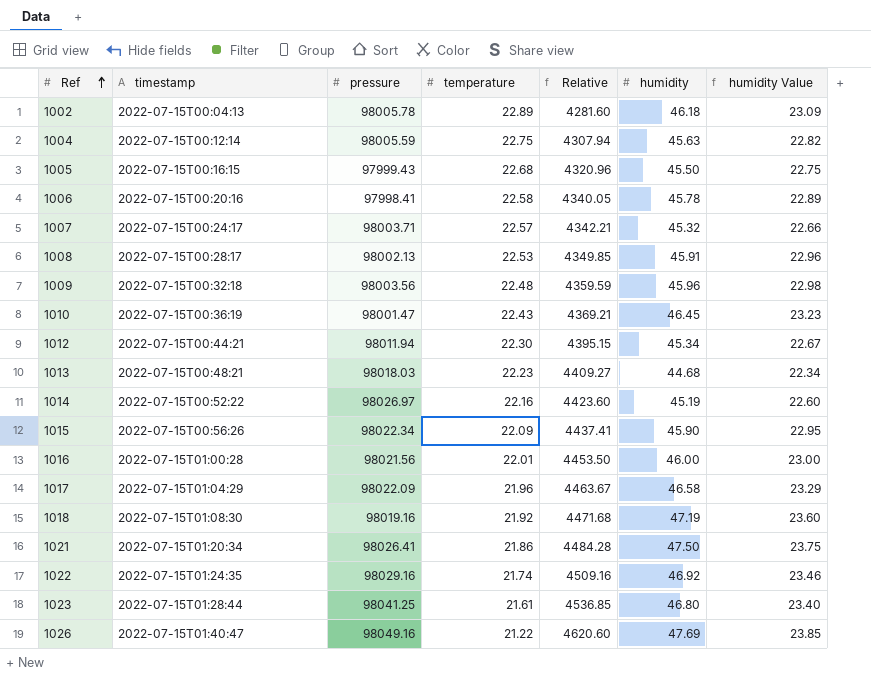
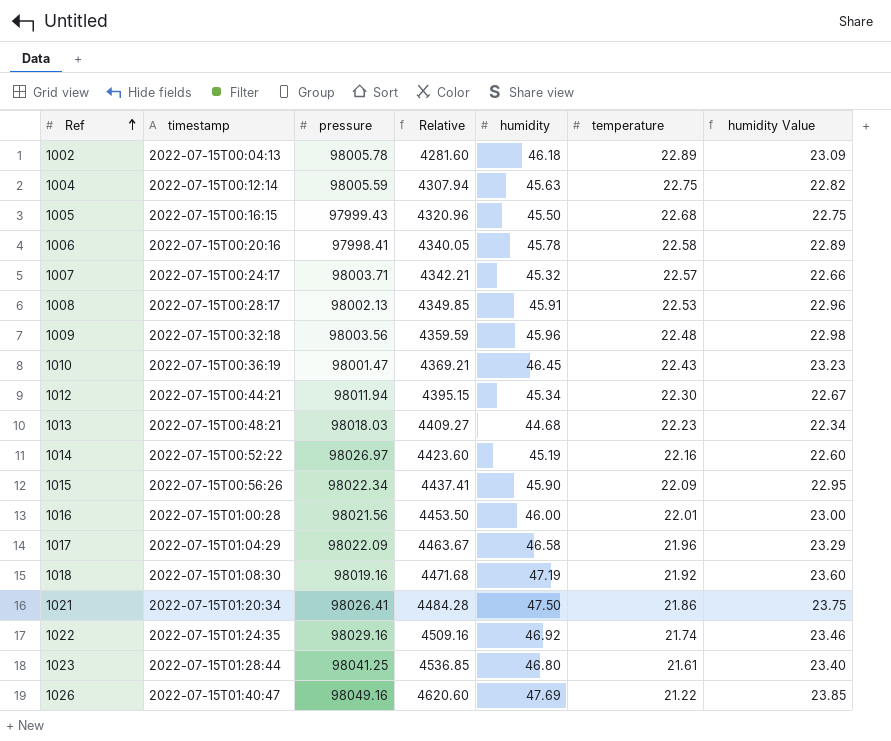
column temperature | position: 4 -> 6

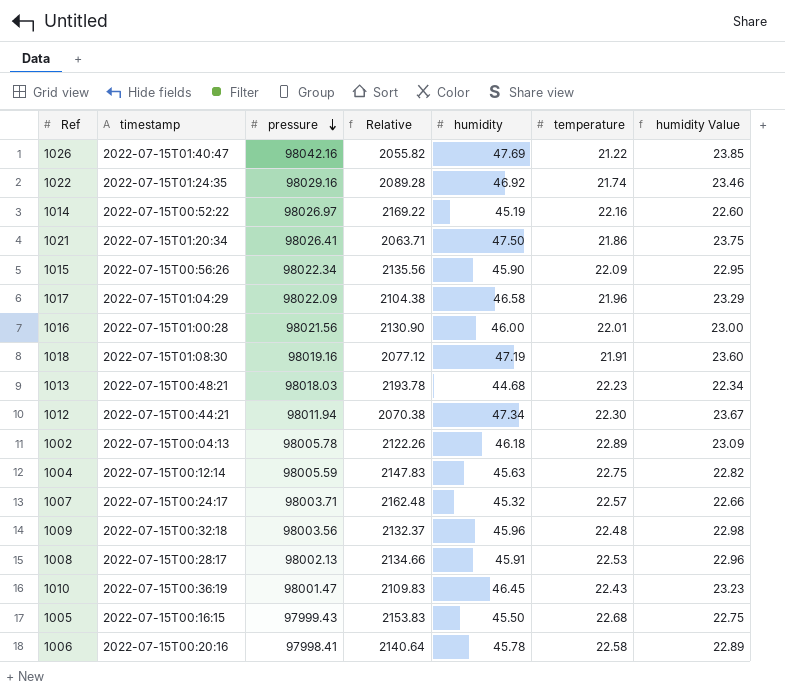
row order: Ref ascending -> pressure descending
column Relative | formula: [pressure] / [temperature] -> [pressure] / [humidity]
row 1023: 2022-07-15T01:28:44 | 98041.25 | 4536.85 | 46.80 | 21.61 | 23.40 -> none
1026 | pressure: 98049.16 -> 98042.16
1018 | temperature: 21.92 -> 21.91
1012 | humidity: 45.34 -> 47.34
1012 | humidity Value: 22.67 -> 23.67

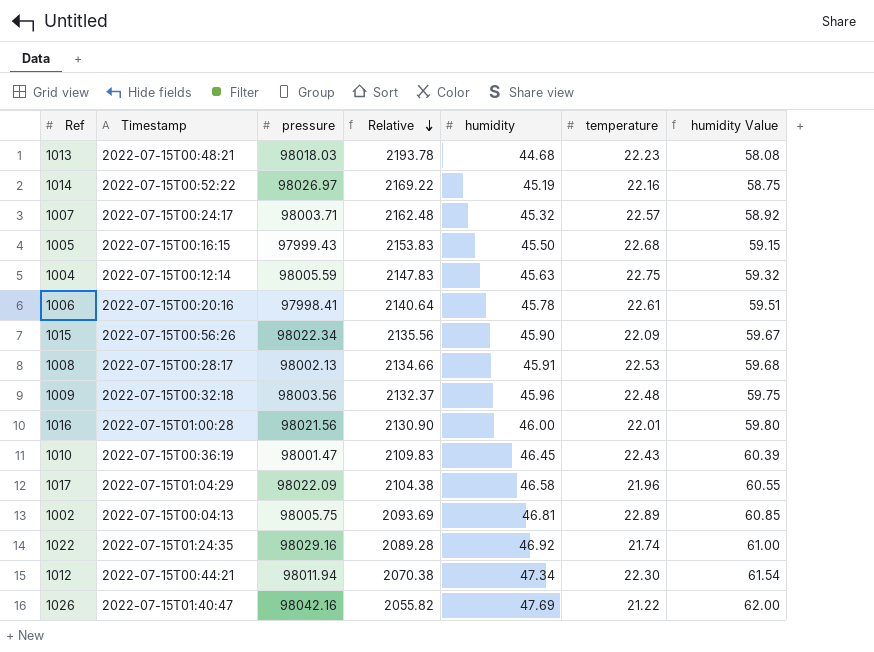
row order: pressure descending -> Relative descending
column name: timestamp -> Timestamp
column humidity Value | formula: [humidity] * 0.5 -> [humidity] * 1.3
row 1021: 2022-07-15T01:20:34 | 98026.41 | 2063.71 | 47.50 | 21.86 | 23.75 -> none
row 1018: 2022-07-15T01:08:30 | 98019.16 | 2077.12 | 47.19 | 21.91 | 23.60 -> none
1006 | temperature: 22.58 -> 22.61
1002 | pressure: 98005.78 -> 98005.75
1002 | Relative: 2122.26 -> 2093.69
1002 | humidity: 46.18 -> 46.81

